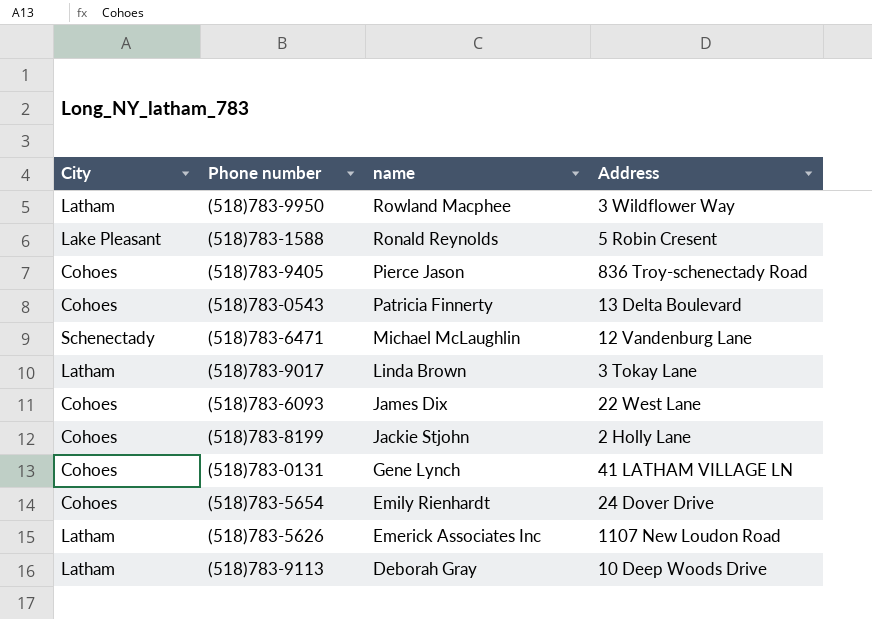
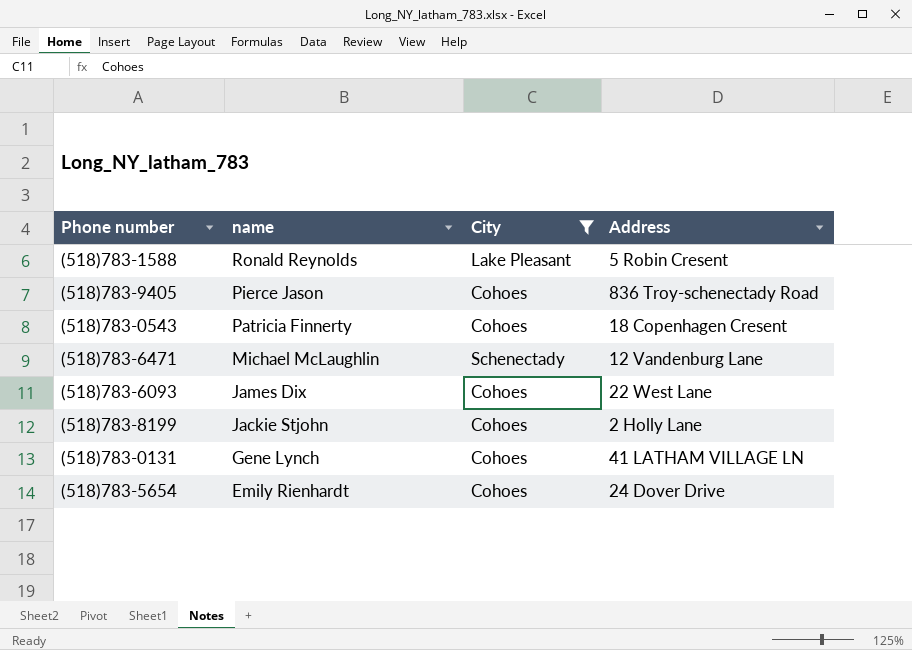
filter: none -> City != Latham
column City | position: 1 -> 3
(518)783-0543 | Address: 13 Delta Boulevard -> 18 Copenhagen Cresent

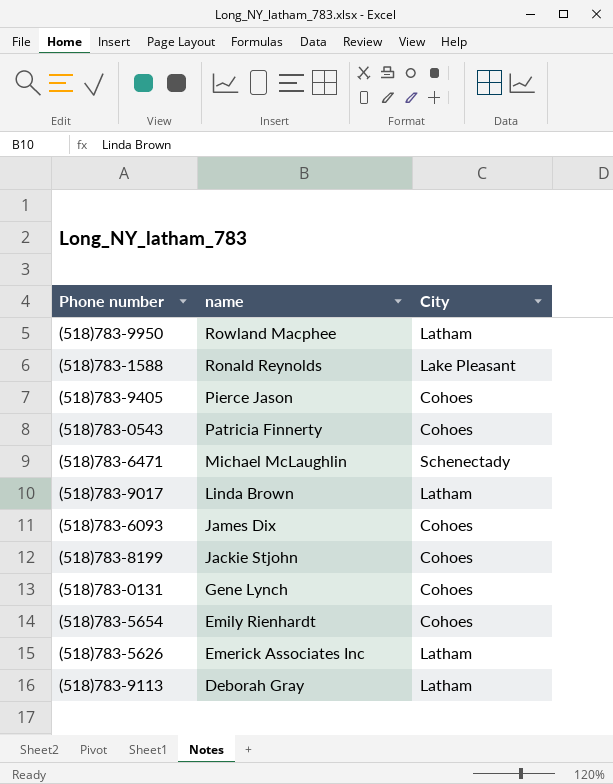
filter: City != Latham -> none
column Address | position: 4 -> none

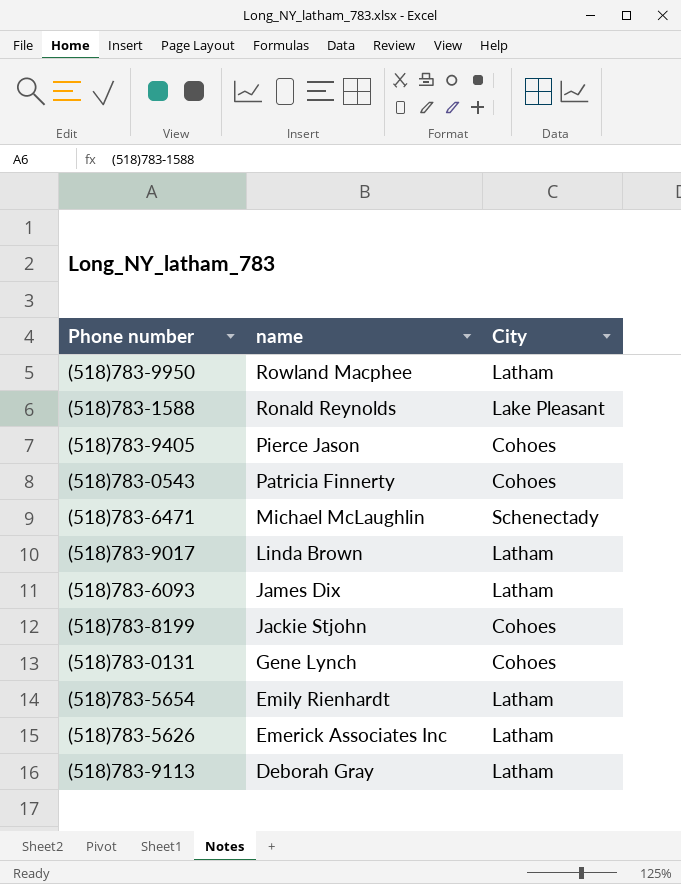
(518)783-6093 | City: Cohoes -> Latham
(518)783-5654 | City: Cohoes -> Latham

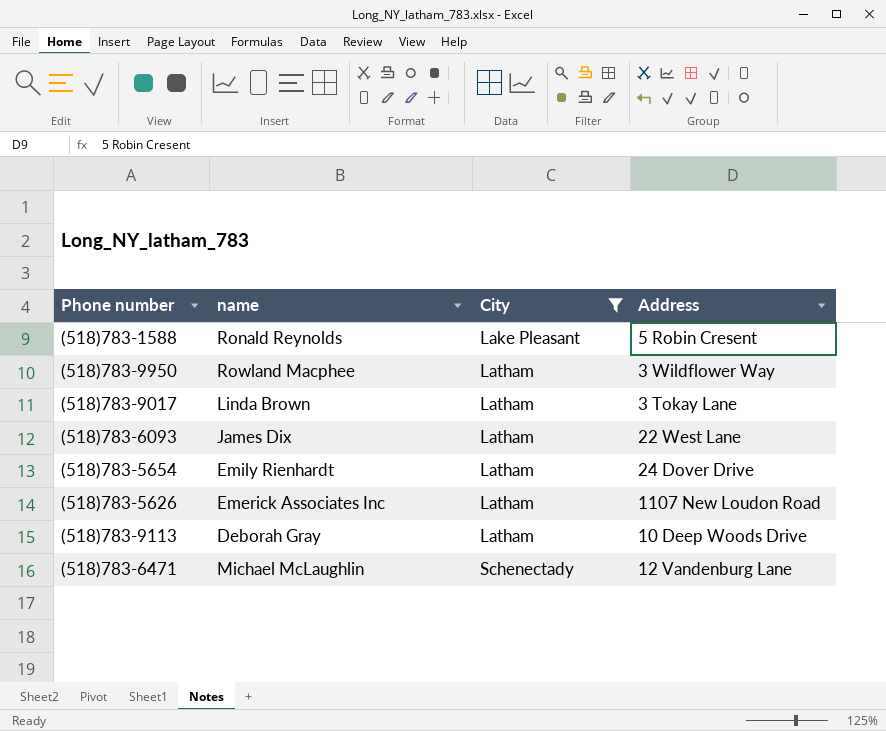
filter: none -> City != Cohoes
row order: name descending -> City ascending
column Address | position: none -> 4

